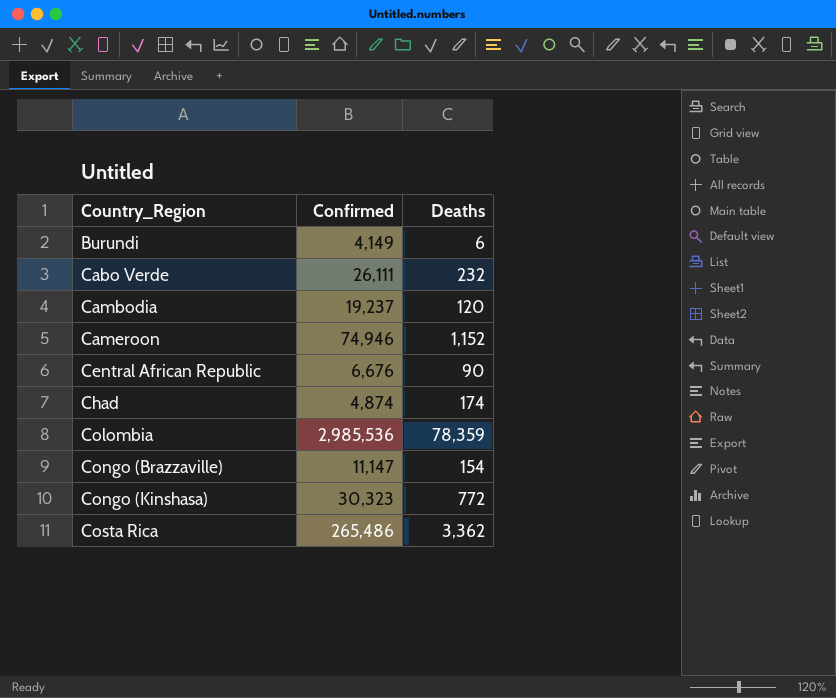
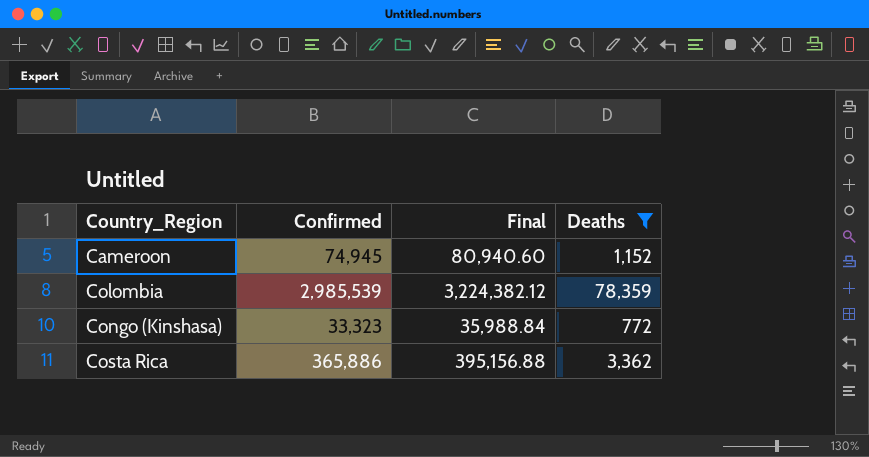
filter: none -> Deaths >= 772
column Final | formula: none -> [Confirmed] * 1.08
Cameroon | Confirmed: 74,946 -> 74,945
Colombia | Confirmed: 2,985,536 -> 2,985,539
Congo (Kinshasa) | Confirmed: 30,323 -> 33,323
Costa Rica | Confirmed: 265,486 -> 365,886

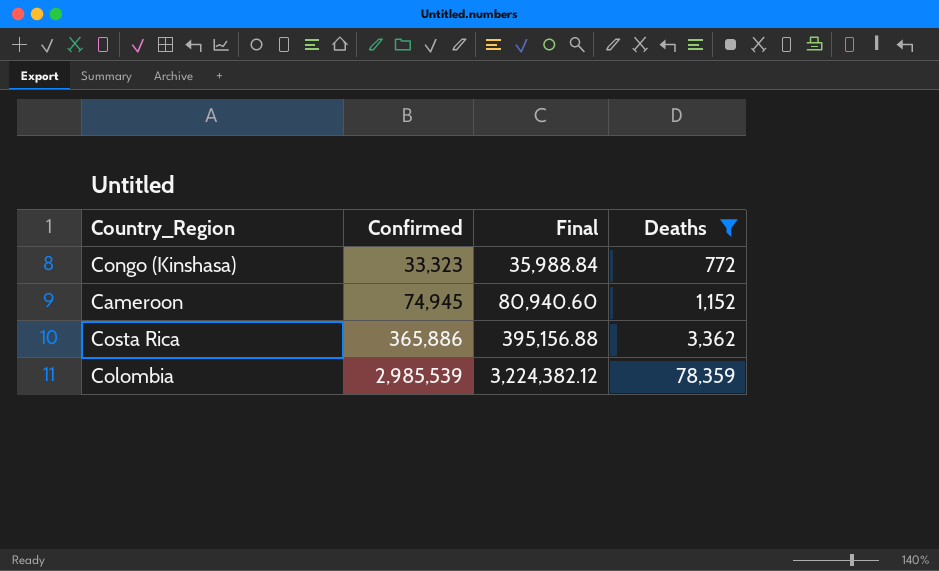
row order: Country_Region ascending -> Confirmed ascending

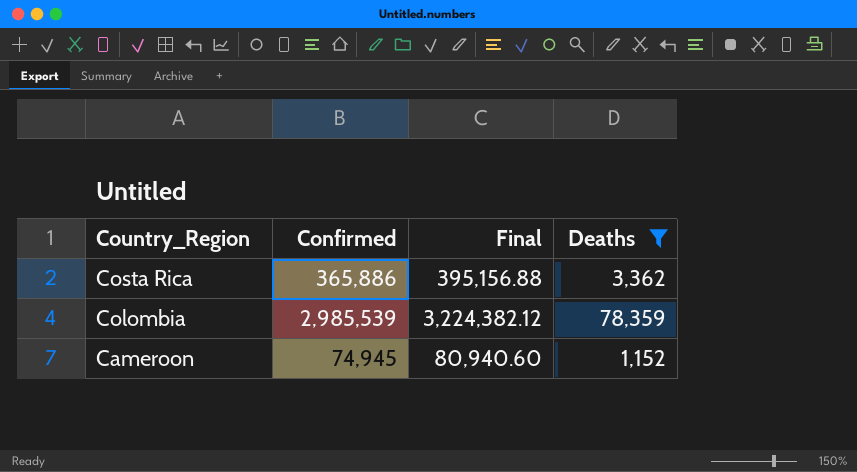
row order: Confirmed ascending -> Country_Region descending
row Congo (Kinshasa): 33,323 | 35,988.84 | 772 -> none

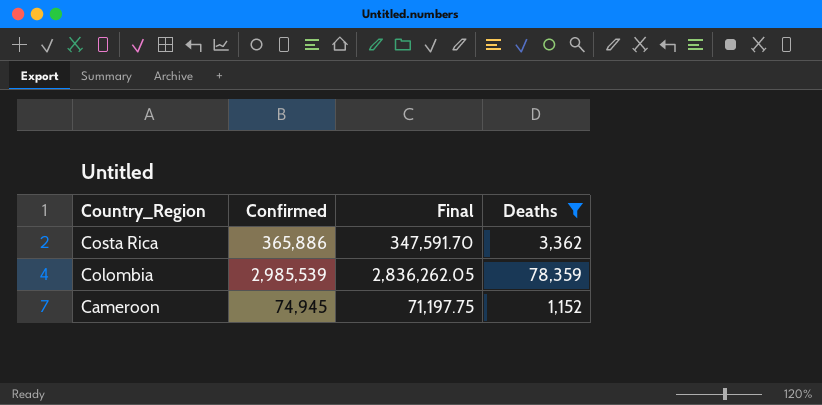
column Final | formula: [Confirmed] * 1.08 -> [Confirmed] * 0.95

